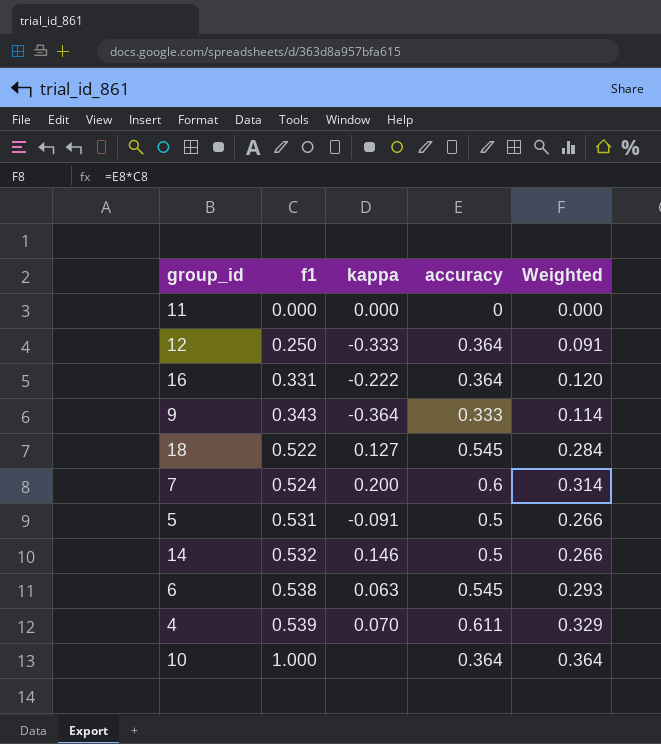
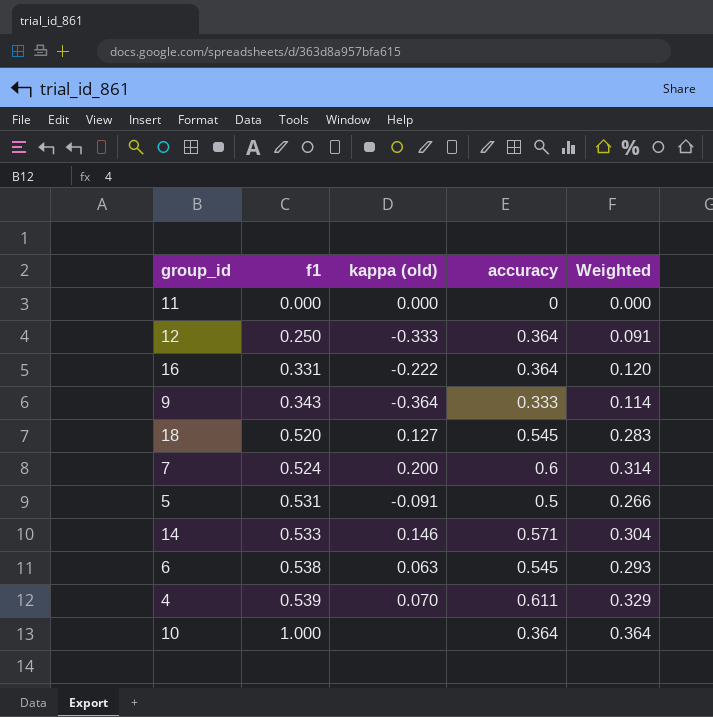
column name: kappa -> kappa (old)
18 | f1: 0.522 -> 0.520
18 | Weighted: 0.284 -> 0.283
14 | f1: 0.532 -> 0.533
14 | accuracy: 0.5 -> 0.571
14 | Weighted: 0.266 -> 0.304

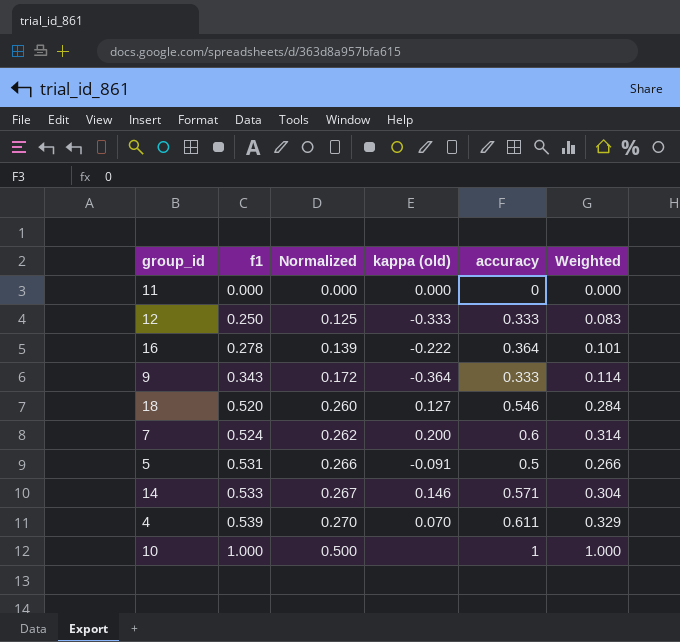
column Normalized | formula: none -> [f1] * 0.5
row 6: 0.538 | 0.063 | 0.545 | 0.293 -> none
12 | accuracy: 0.364 -> 0.333
12 | Weighted: 0.091 -> 0.083
16 | f1: 0.331 -> 0.278
16 | Weighted: 0.120 -> 0.101
18 | accuracy: 0.545 -> 0.546
18 | Weighted: 0.283 -> 0.284
10 | accuracy: 0.364 -> 1
10 | Weighted: 0.364 -> 1.000

